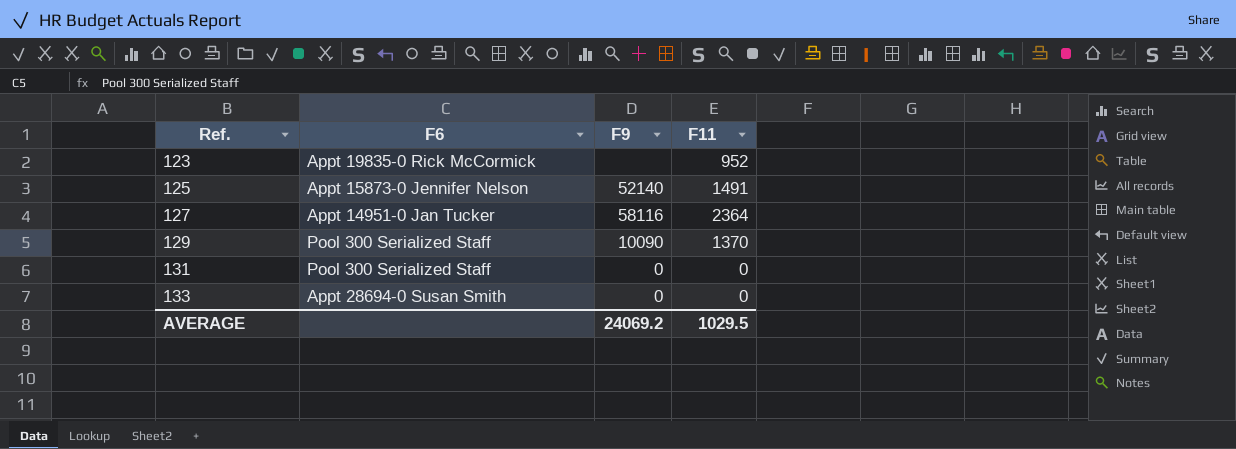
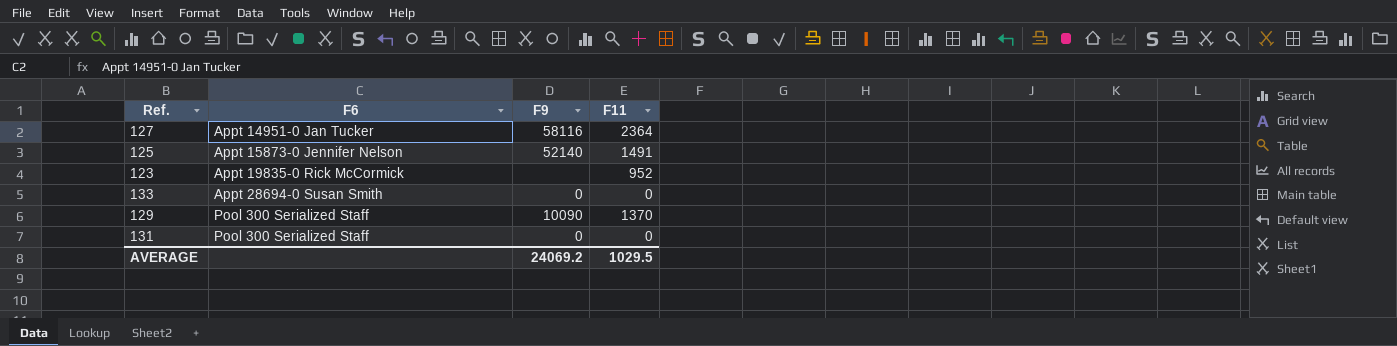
row order: Ref. ascending -> F6 ascending

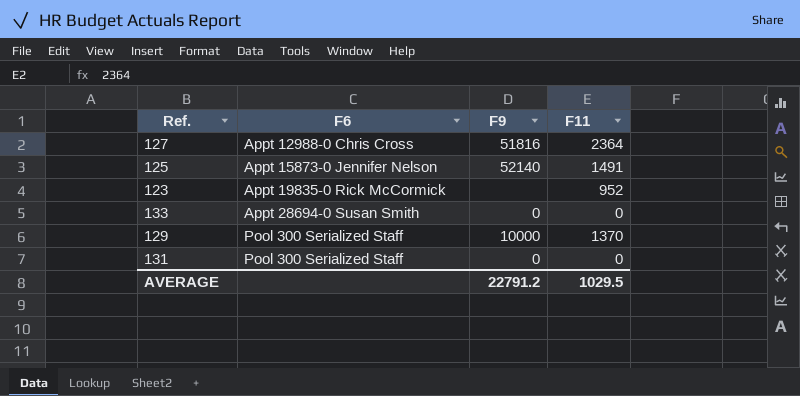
127 | F6: Appt 14951-0 Jan Tucker -> Appt 12988-0 Chris Cross
127 | F9: 58116 -> 51816
129 | F9: 10090 -> 10000
AVERAGE | F9: 24069.2 -> 22791.2

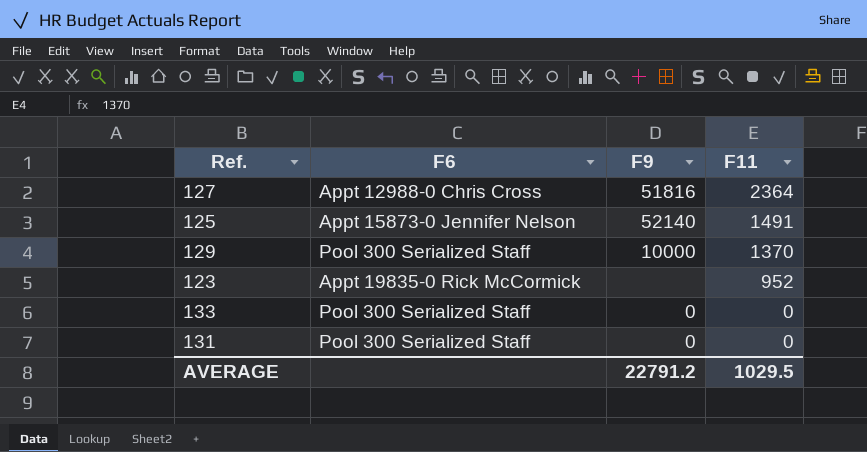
row order: F6 ascending -> F11 descending
133 | F6: Appt 28694-0 Susan Smith -> Pool 300 Serialized Staff

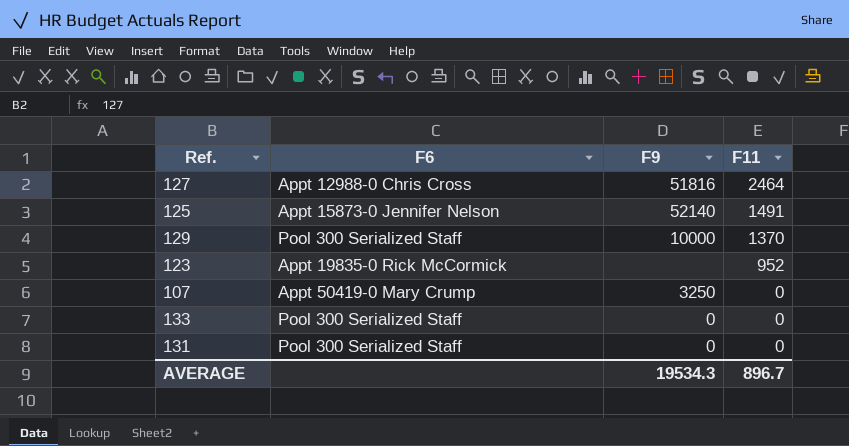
127 | F11: 2364 -> 2464
row 107: none -> Appt 50419-0 Mary Crump | 3250 | 0
AVERAGE | F9: 22791.2 -> 19534.3
AVERAGE | F11: 1029.5 -> 896.7

